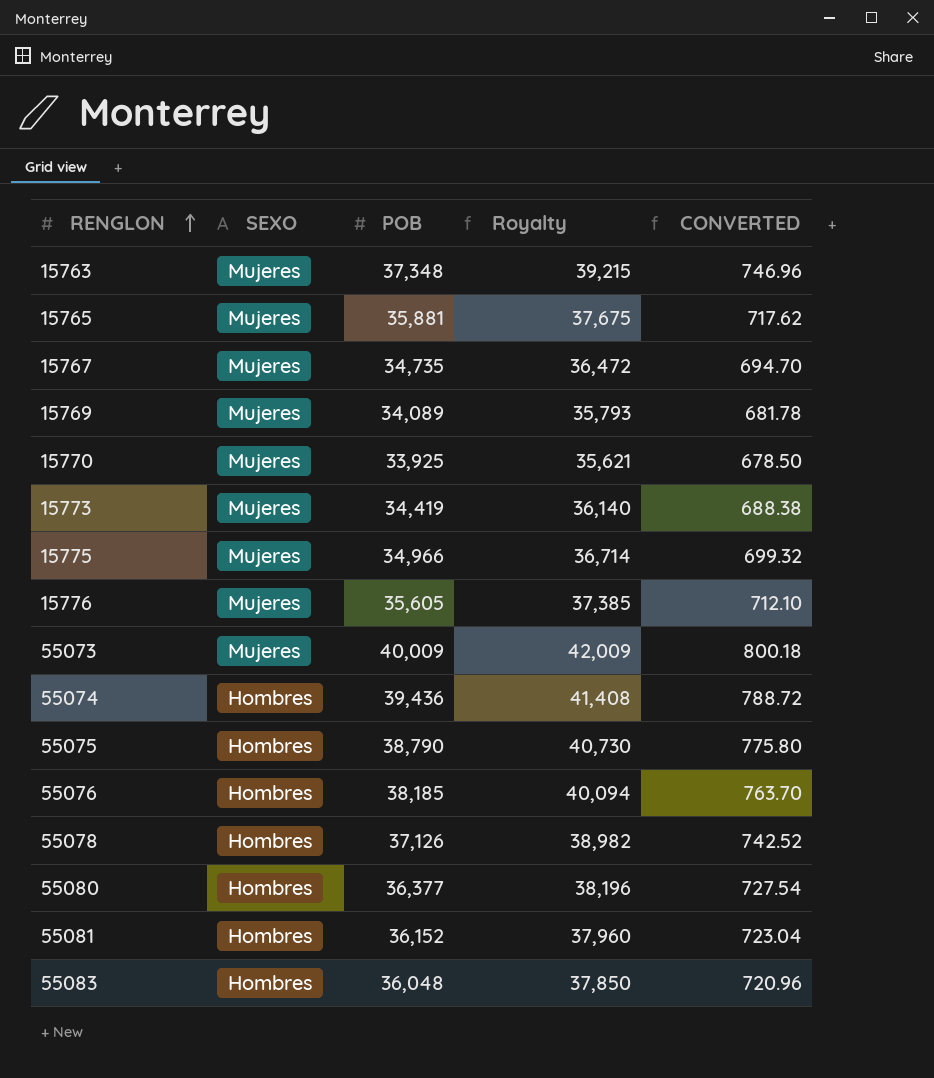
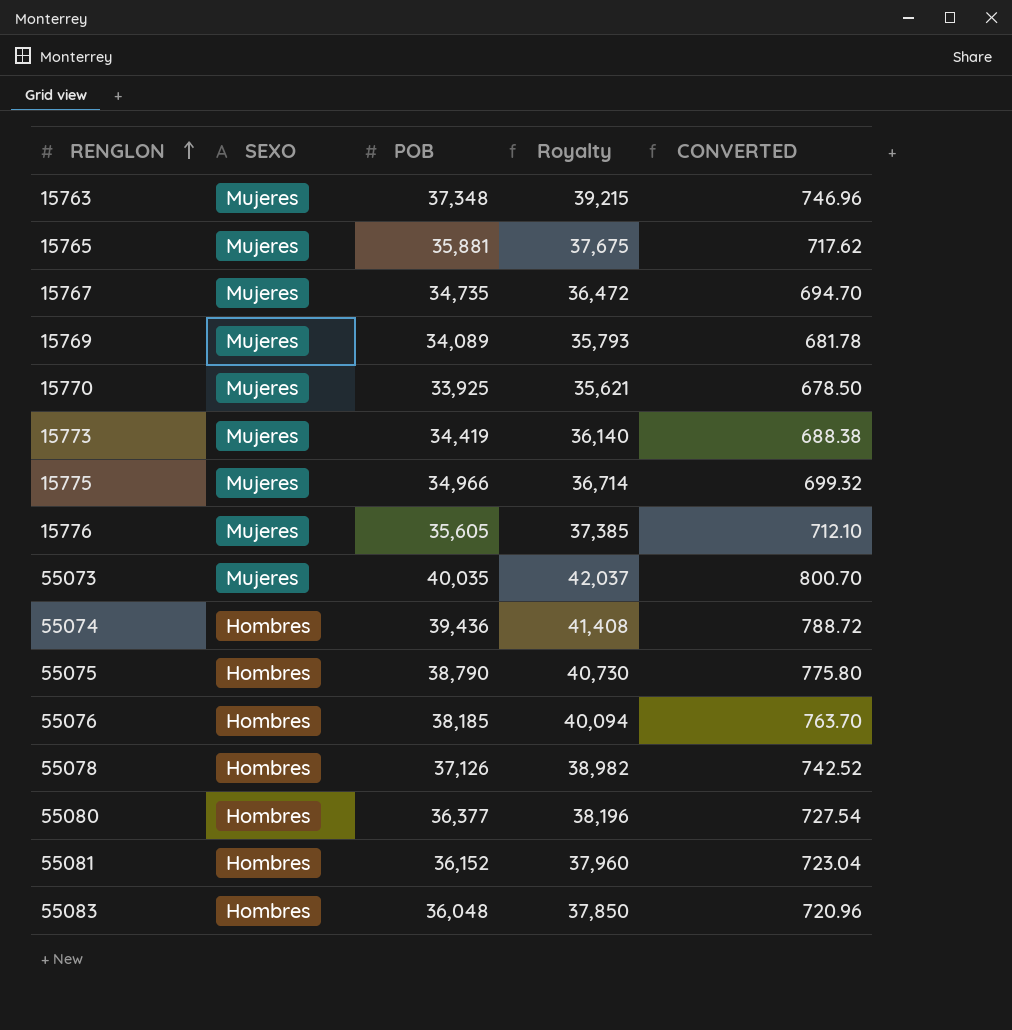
55073 | POB: 40,009 -> 40,035
55073 | Royalty: 42,009 -> 42,037
55073 | CONVERTED: 800.18 -> 800.70

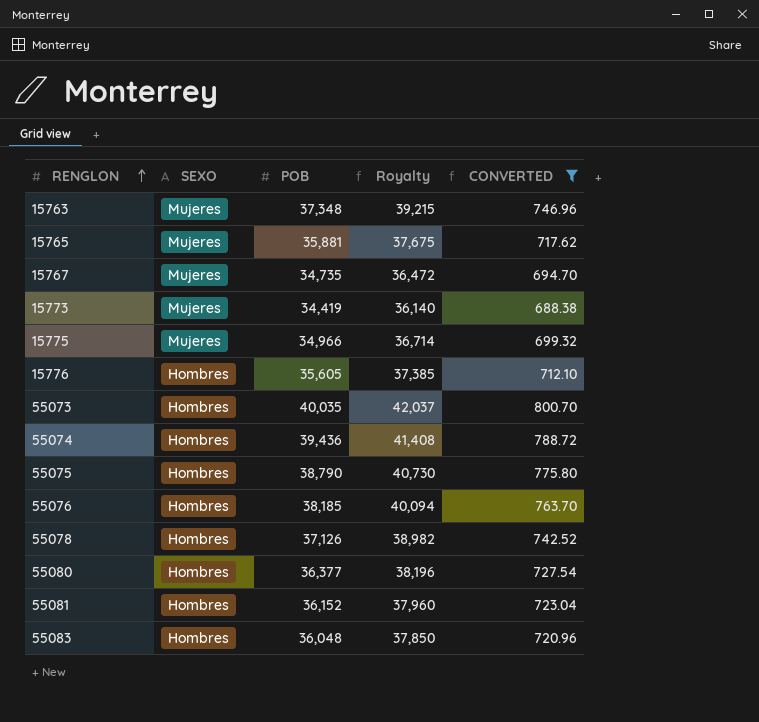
filter: none -> CONVERTED >= 688.38
15776 | SEXO: Mujeres -> Hombres
55073 | SEXO: Mujeres -> Hombres

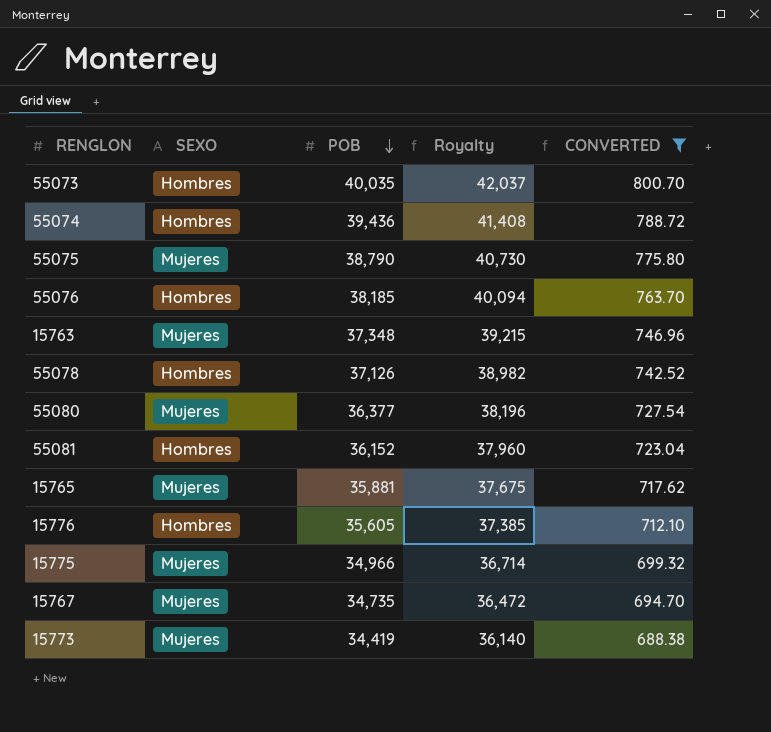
row order: RENGLON ascending -> POB descending
row 55083: Hombres | 36,048 | 37,850 | 720.96 -> none
55075 | SEXO: Hombres -> Mujeres
55080 | SEXO: Hombres -> Mujeres

